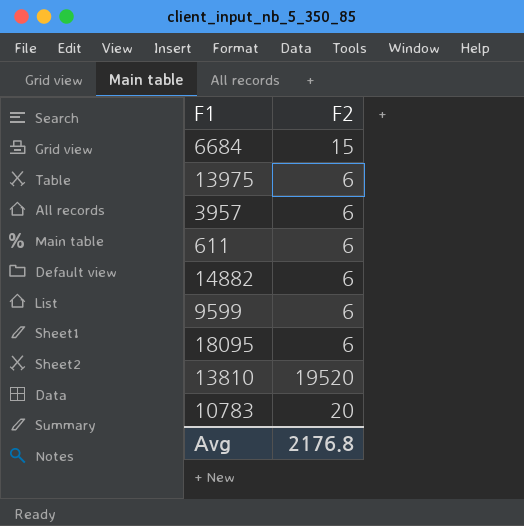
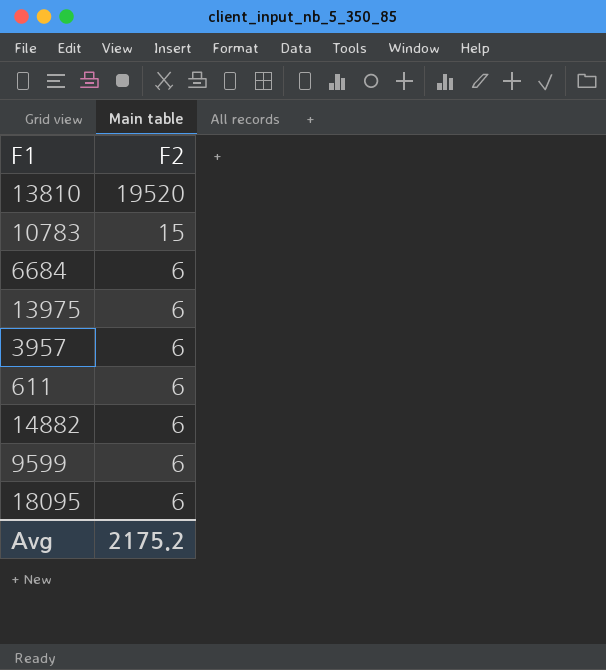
row order: none -> F2 descending
10783 | F2: 20 -> 15
6684 | F2: 15 -> 6
Avg | F2: 2176.8 -> 2175.2

